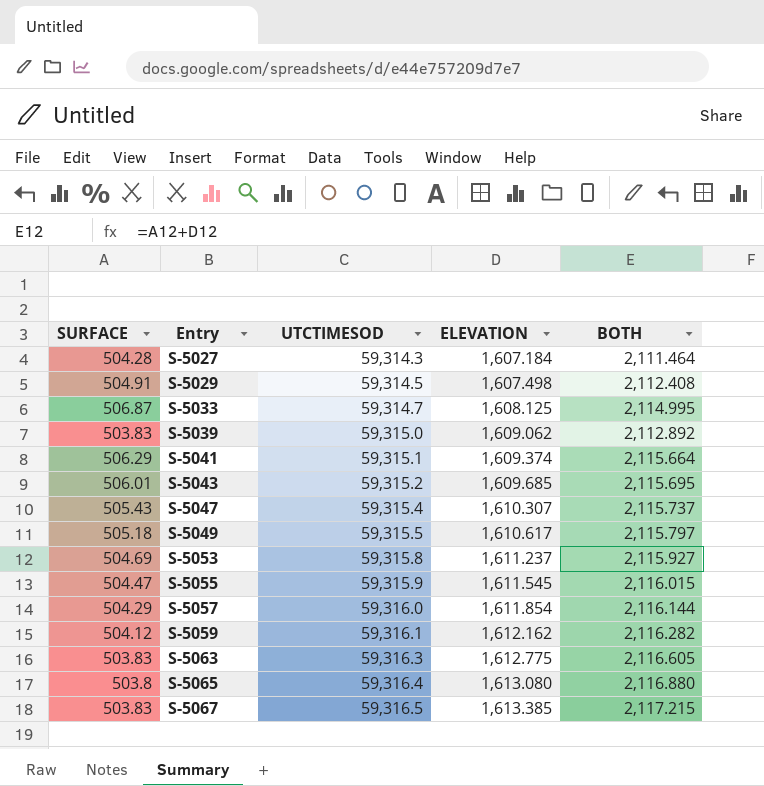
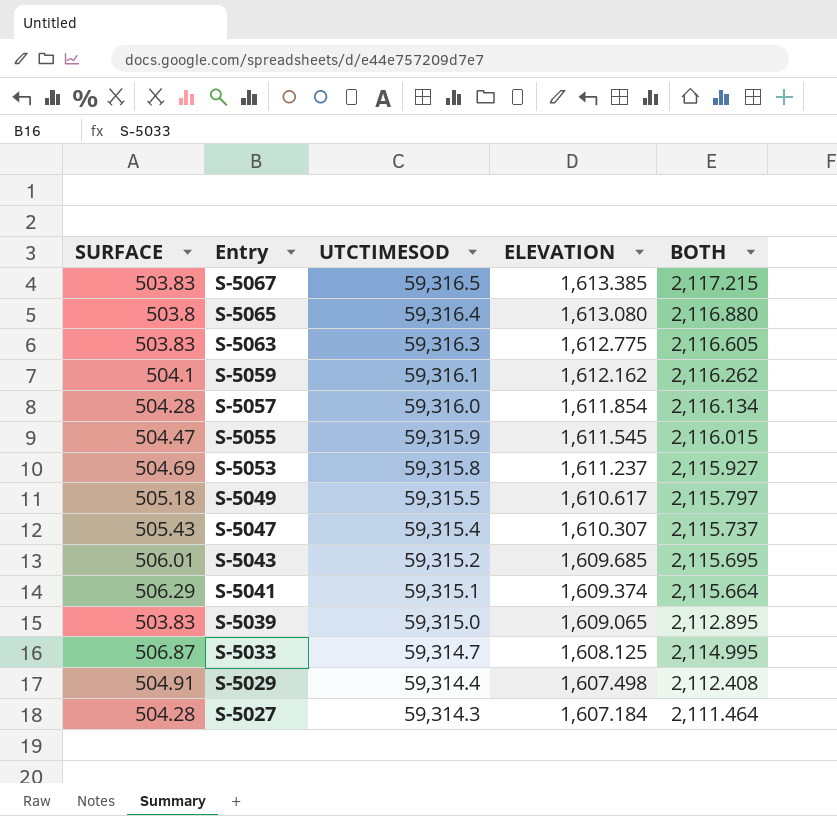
row order: Entry ascending -> Entry descending
S-5059 | SURFACE: 504.12 -> 504.1
S-5059 | BOTH: 2,116.282 -> 2,116.262
S-5057 | SURFACE: 504.29 -> 504.28
S-5057 | BOTH: 2,116.144 -> 2,116.134
S-5039 | ELEVATION: 1,609.062 -> 1,609.065
S-5039 | BOTH: 2,112.892 -> 2,112.895
S-5029 | UTCTIMESOD: 59,314.5 -> 59,314.4

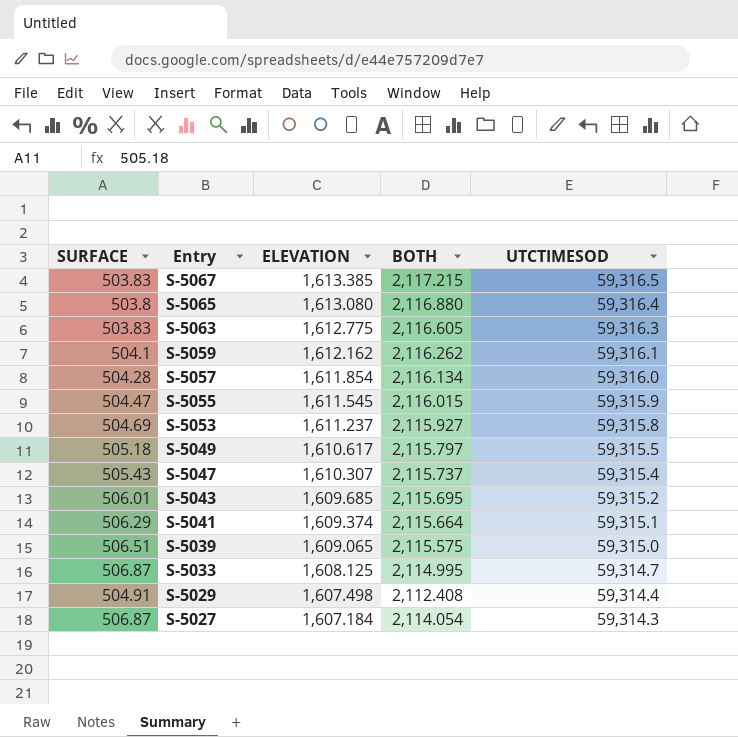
column UTCTIMESOD | position: 3 -> 5
S-5039 | SURFACE: 503.83 -> 506.51
S-5039 | BOTH: 2,112.895 -> 2,115.575
S-5027 | SURFACE: 504.28 -> 506.87
S-5027 | BOTH: 2,111.464 -> 2,114.054

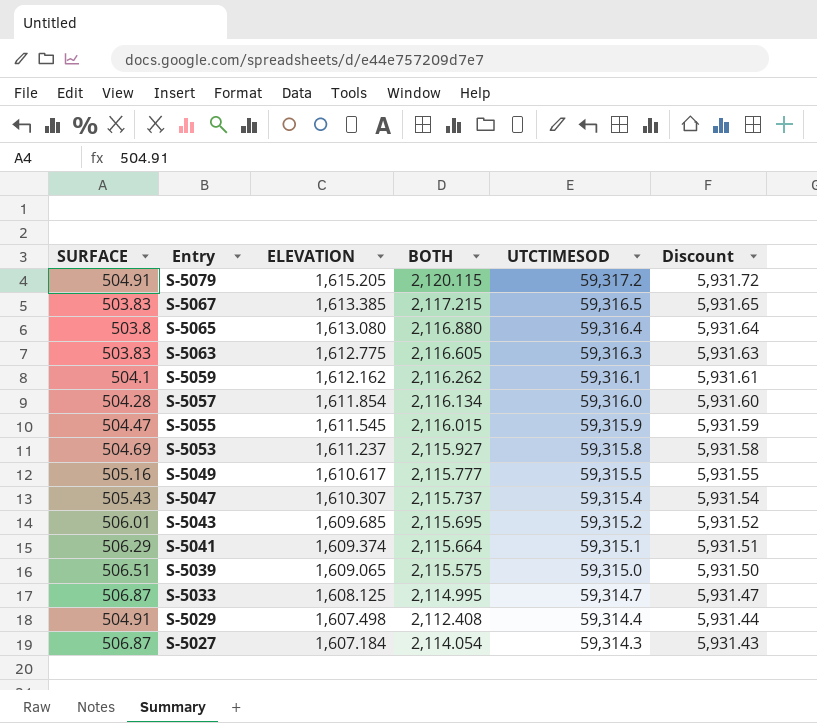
column Discount | formula: none -> [UTCTIMESOD] * 0.1
row S-5079: none -> 504.91 | 1,615.205 | 2,120.115 | 59,317.2 | 5,931.72
S-5049 | SURFACE: 505.18 -> 505.16
S-5049 | BOTH: 2,115.797 -> 2,115.777

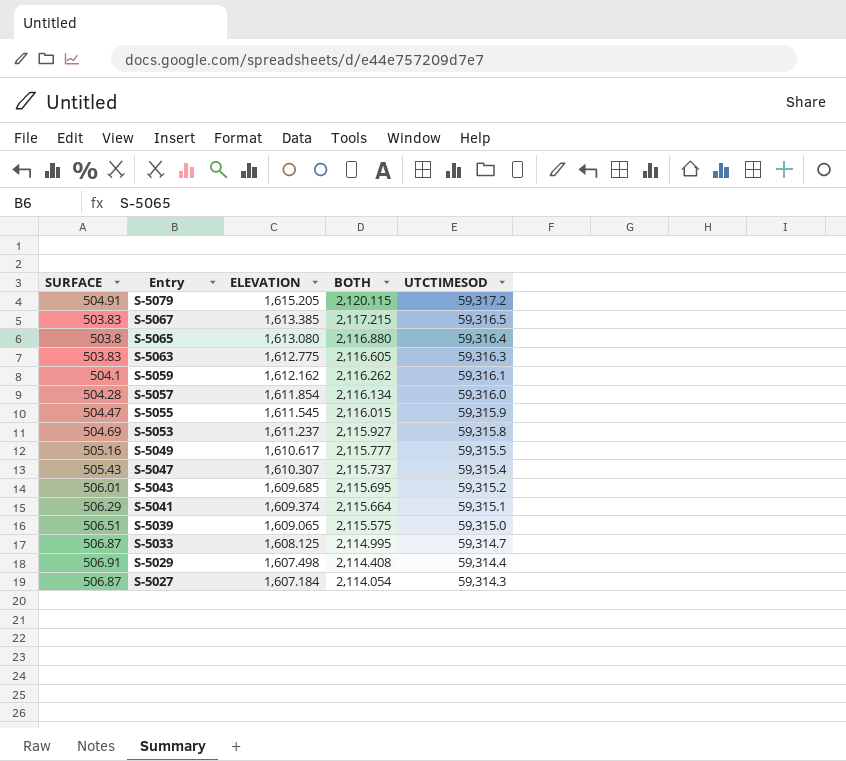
column Discount | formula: [UTCTIMESOD] * 0.1 -> none
S-5029 | SURFACE: 504.91 -> 506.91
S-5029 | BOTH: 2,112.408 -> 2,114.408

